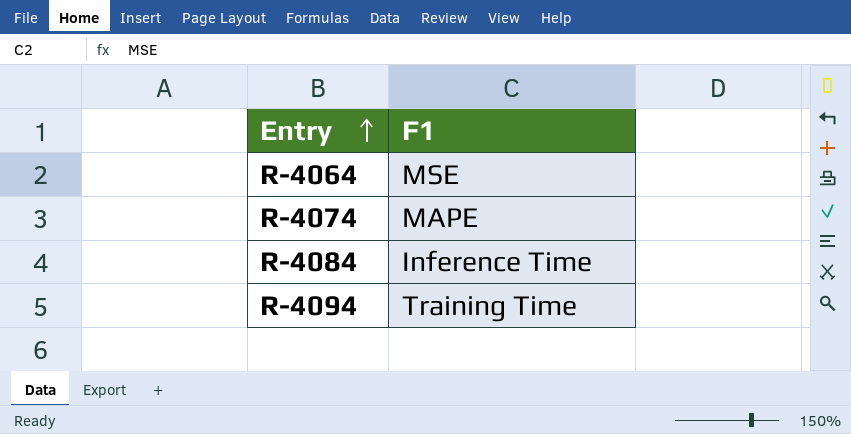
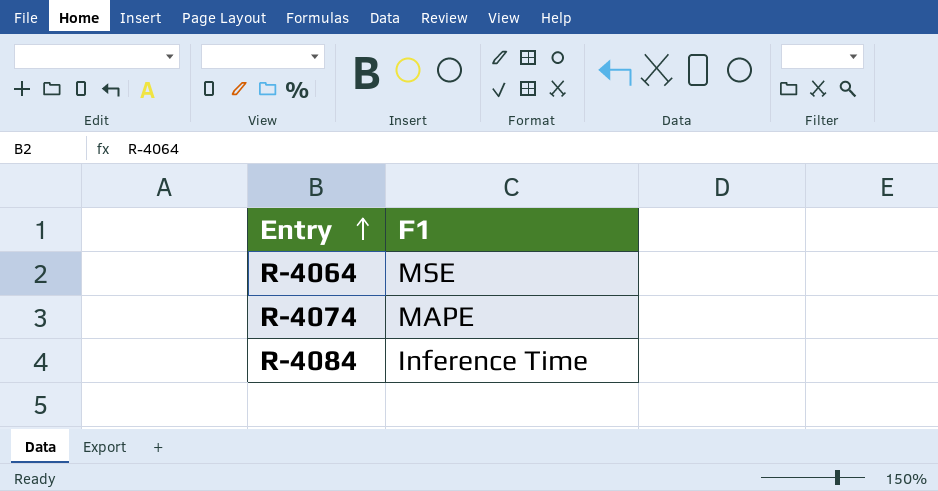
row R-4094: Training Time -> none

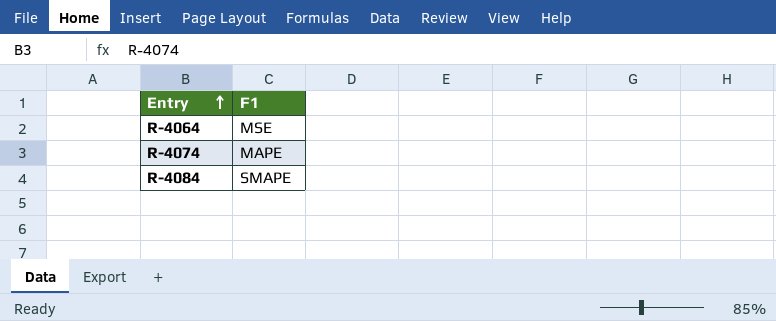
R-4084 | F1: Inference Time -> SMAPE

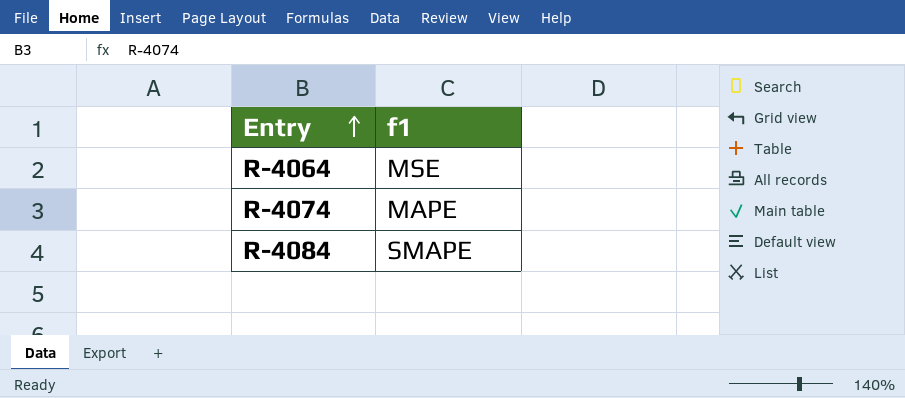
column name: F1 -> f1

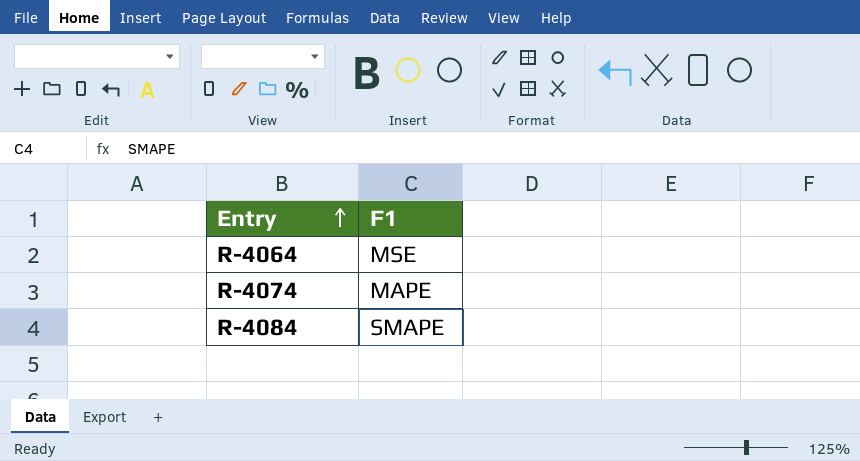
column name: f1 -> F1

